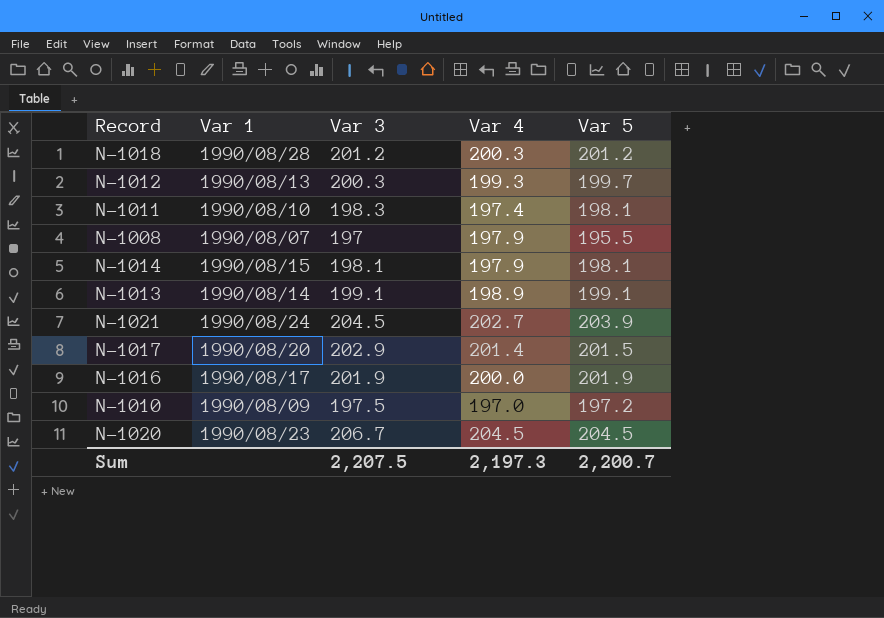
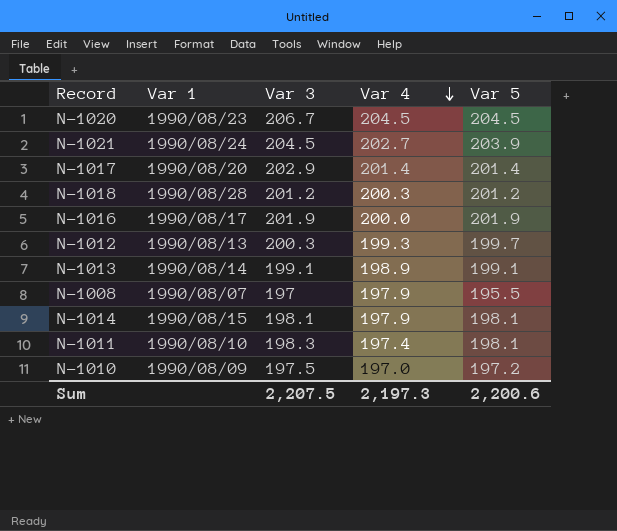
row order: none -> Var 4 descending
N-1017 | Var 5: 201.5 -> 201.4
Sum | Var 5: 2,200.7 -> 2,200.6

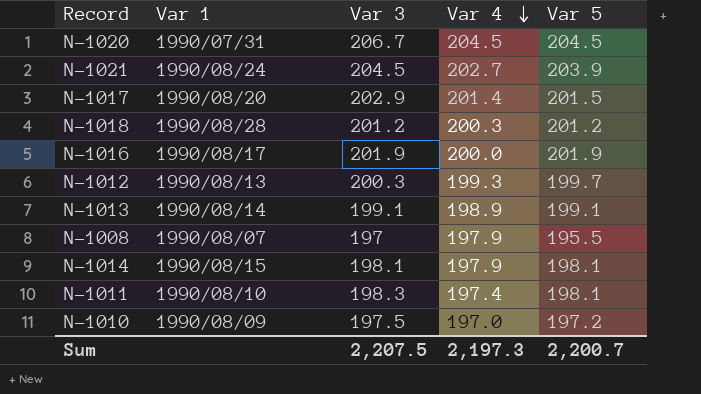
N-1020 | Var 1: 1990/08/23 -> 1990/07/31
N-1017 | Var 5: 201.4 -> 201.5
Sum | Var 5: 2,200.6 -> 2,200.7

